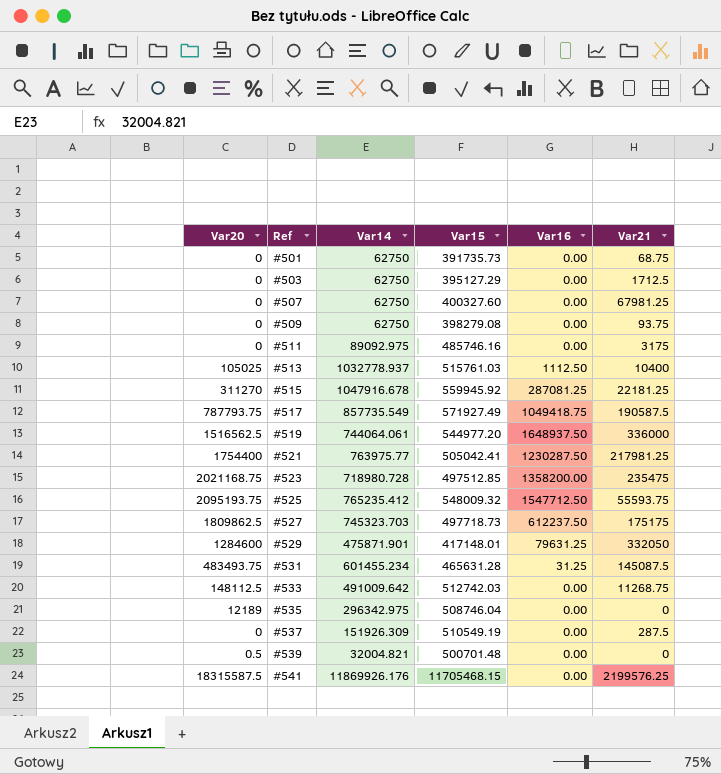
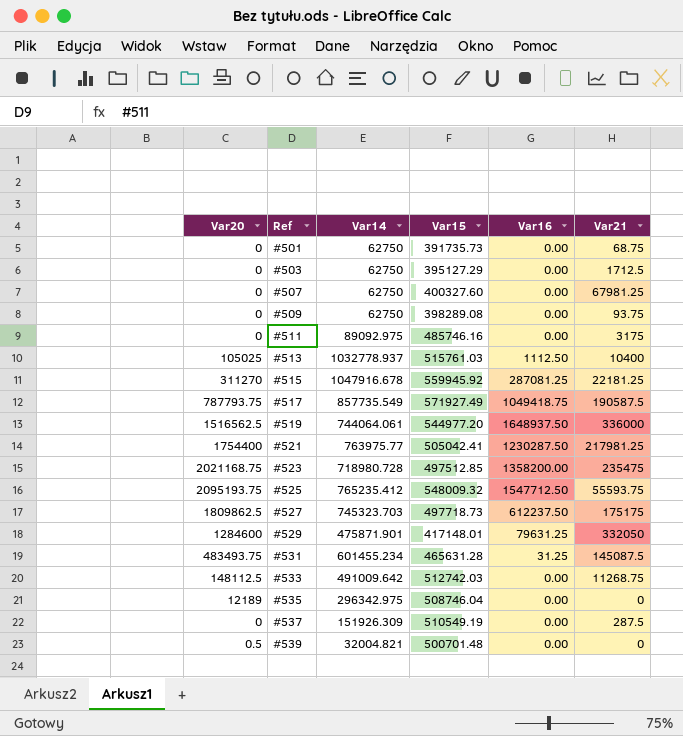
row #541: 18315587.5 | 11869926.176 | 11705468.15 | 0.00 | 2199576.25 -> none
#509 | Var15: 398279.08 -> 398289.08

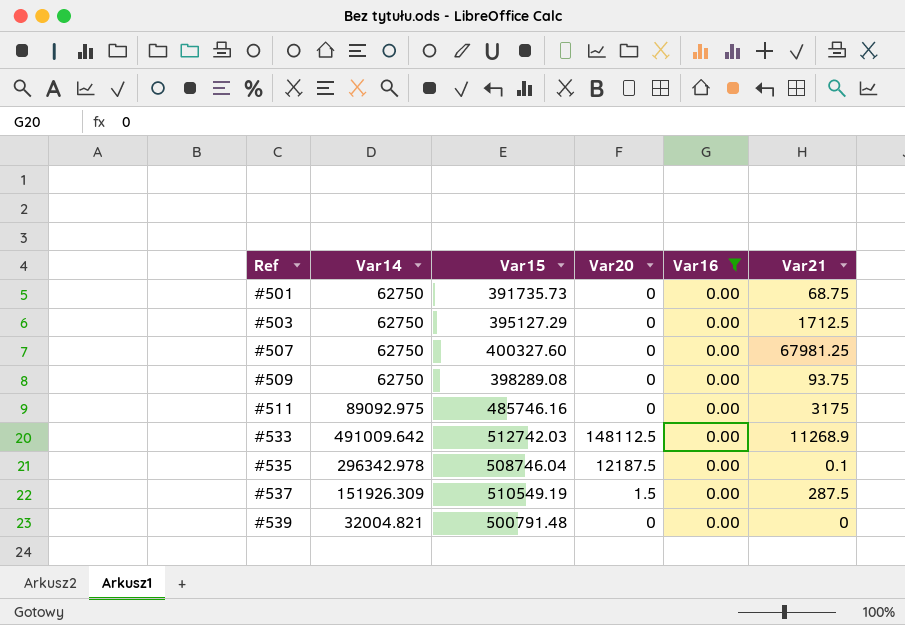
filter: none -> Var16 = 0.00
column Var20 | position: 1 -> 4
#533 | Var21: 11268.75 -> 11268.9
#535 | Var14: 296342.975 -> 296342.978
#535 | Var20: 12189 -> 12187.5
#535 | Var21: 0 -> 0.1
#537 | Var20: 0 -> 1.5
#539 | Var15: 500701.48 -> 500791.48
#539 | Var20: 0.5 -> 0

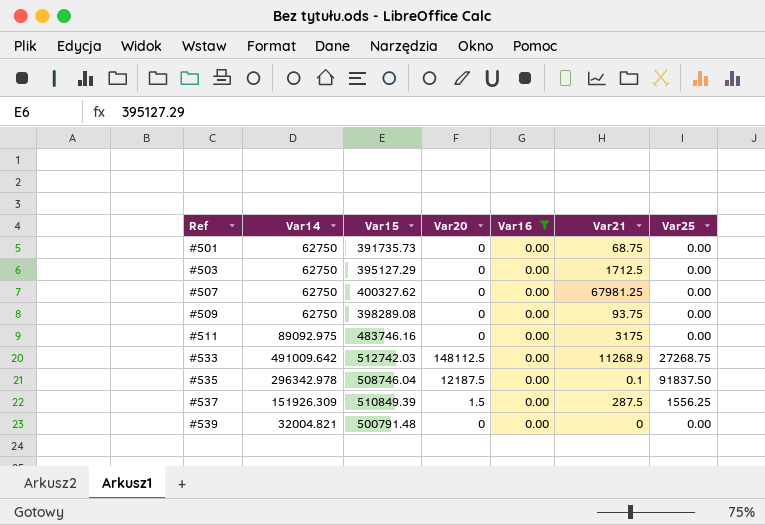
column Var25 | position: none -> 7
#507 | Var15: 400327.60 -> 400327.62
#511 | Var15: 485746.16 -> 483746.16
#537 | Var15: 510549.19 -> 510849.39

